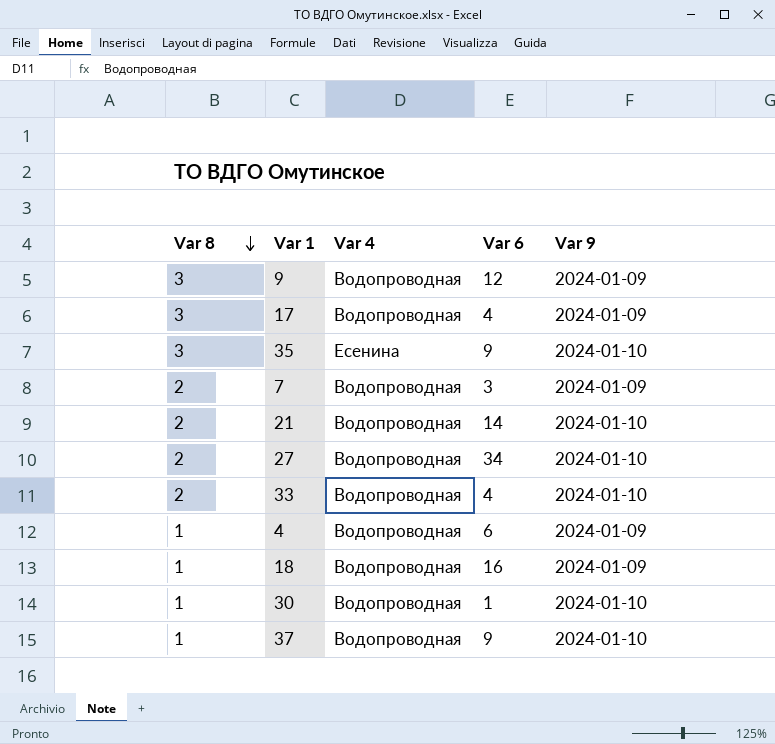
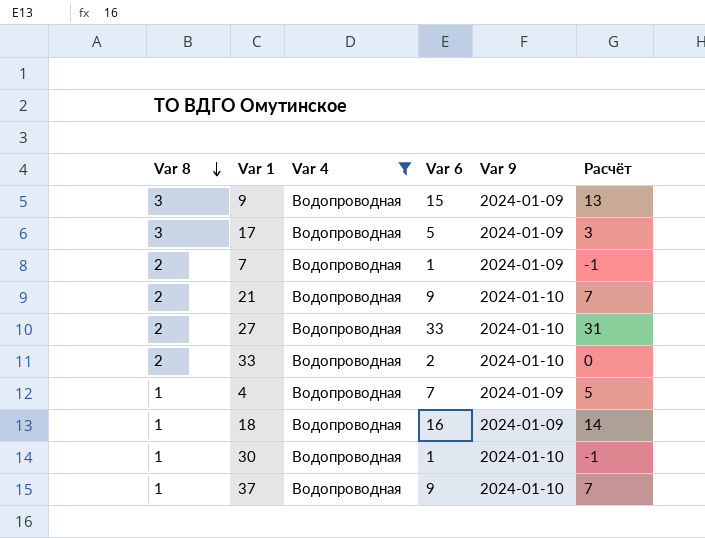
filter: none -> Var 4 = Водопроводная
column Расчёт | formula: none -> [Var 6] - 2
9 | Var 6: 12 -> 15
17 | Var 6: 4 -> 5
7 | Var 6: 3 -> 1
21 | Var 6: 14 -> 9
27 | Var 6: 34 -> 33
33 | Var 6: 4 -> 2
4 | Var 6: 6 -> 7

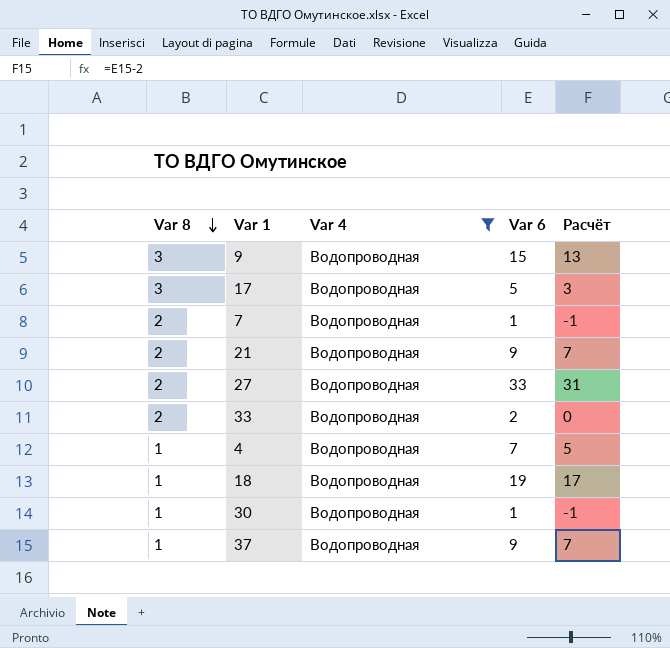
column Var 9 | position: 5 -> none
18 | Var 6: 16 -> 19
18 | Расчёт: 14 -> 17

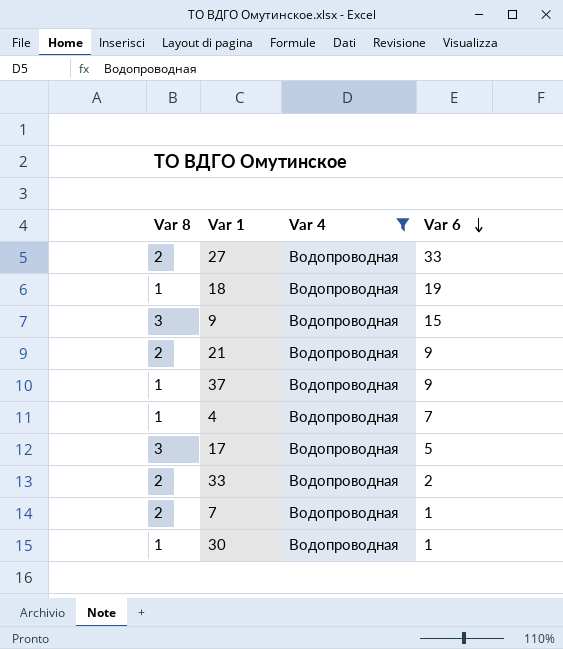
row order: Var 8 descending -> Var 6 descending
column Расчёт | formula: [Var 6] - 2 -> none

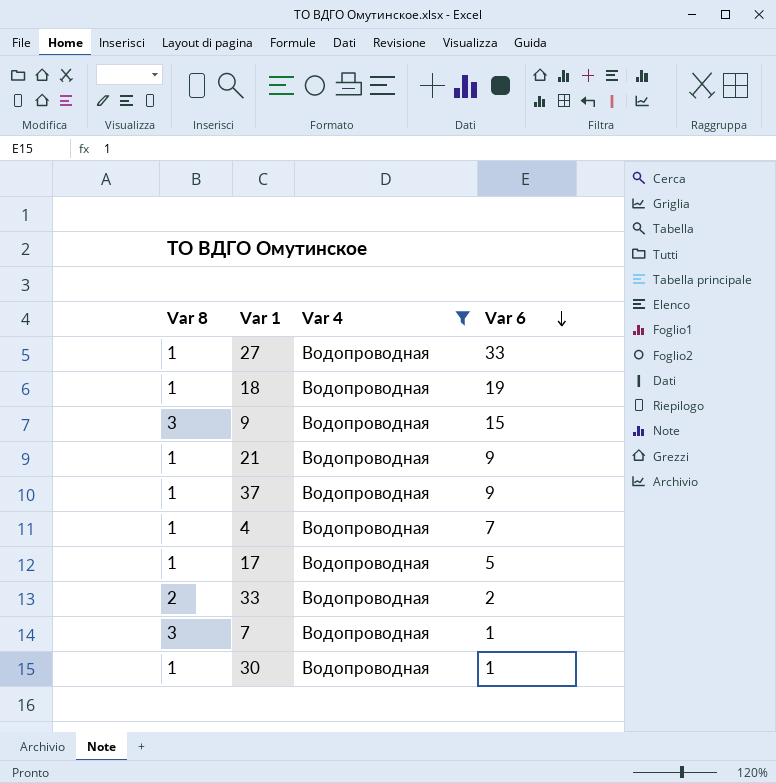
27 | Var 8: 2 -> 1
21 | Var 8: 2 -> 1
17 | Var 8: 3 -> 1
7 | Var 8: 2 -> 3

